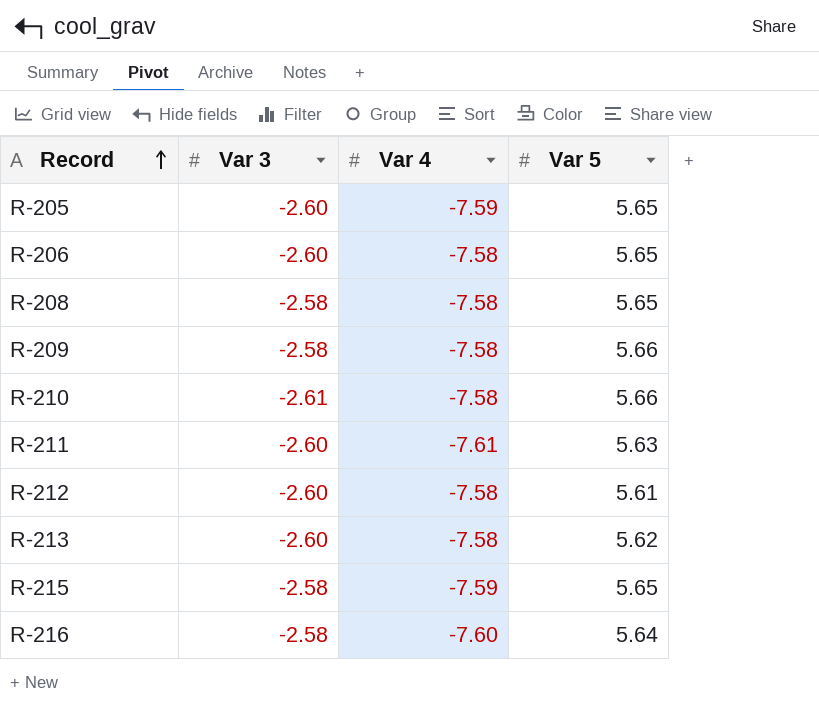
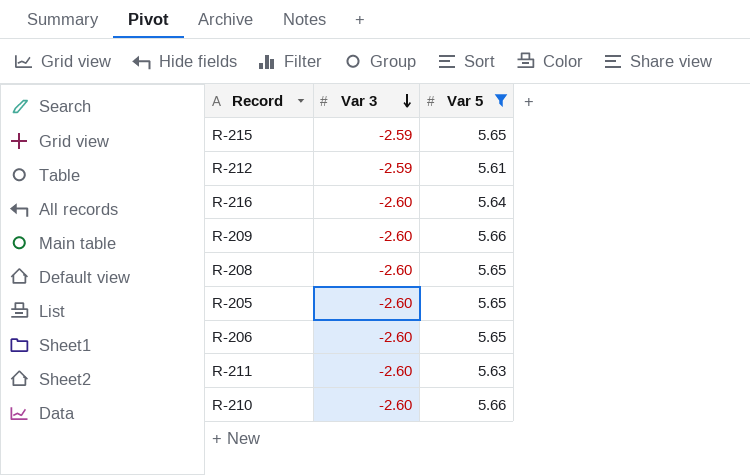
filter: none -> Var 5 != 5.62
row order: Record ascending -> Var 3 descending
column Var 4 | position: 3 -> none
R-215 | Var 3: -2.58 -> -2.59
R-212 | Var 3: -2.60 -> -2.59
R-216 | Var 3: -2.58 -> -2.60
R-209 | Var 3: -2.58 -> -2.60
R-208 | Var 3: -2.58 -> -2.60
R-210 | Var 3: -2.61 -> -2.60

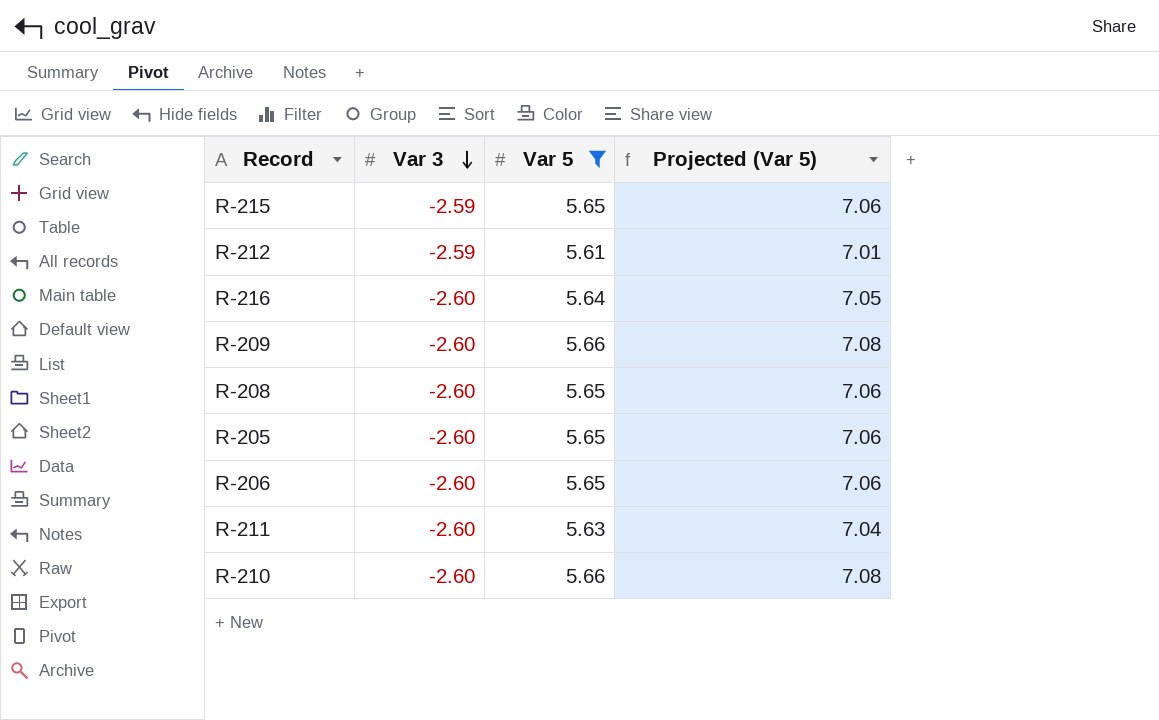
column Projected (Var 5) | formula: none -> [Var 5] * 1.25

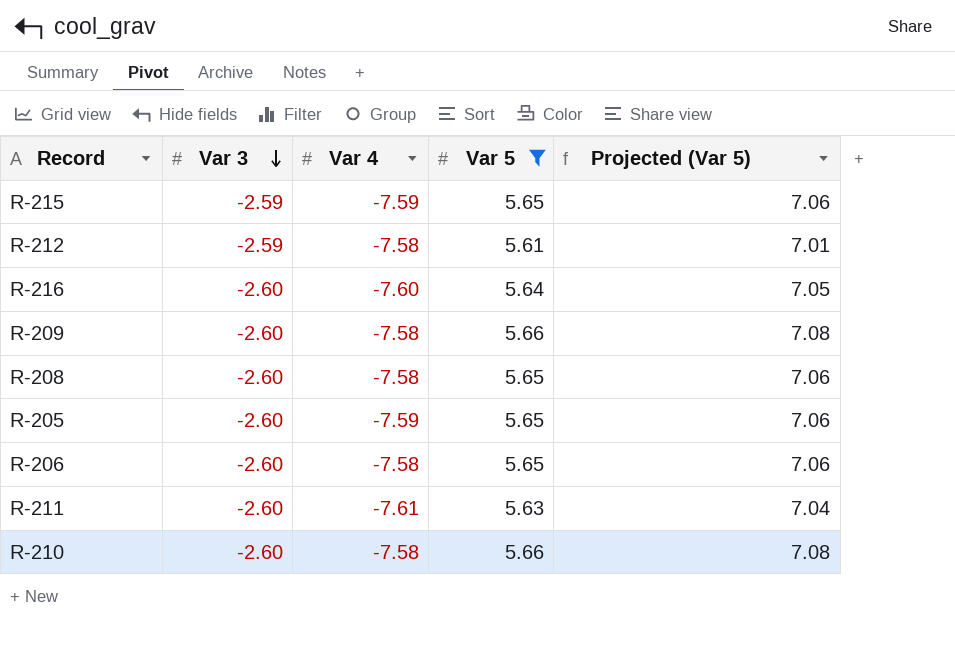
column Var 4 | position: none -> 3

